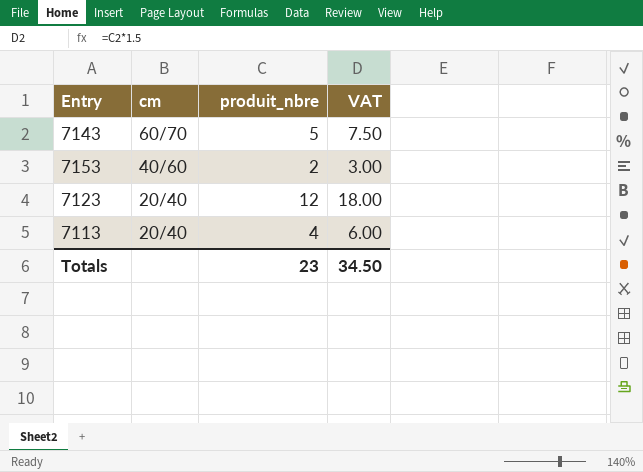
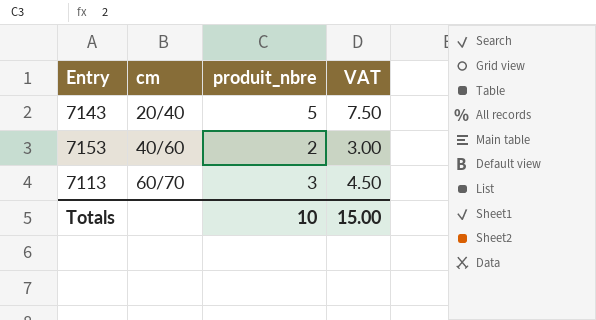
row 7123: 20/40 | 12 | 18.00 -> none
7143 | cm: 60/70 -> 20/40
7113 | cm: 20/40 -> 60/70
7113 | produit_nbre: 4 -> 3
7113 | VAT: 6.00 -> 4.50
Totals | produit_nbre: 23 -> 10
Totals | VAT: 34.50 -> 15.00

